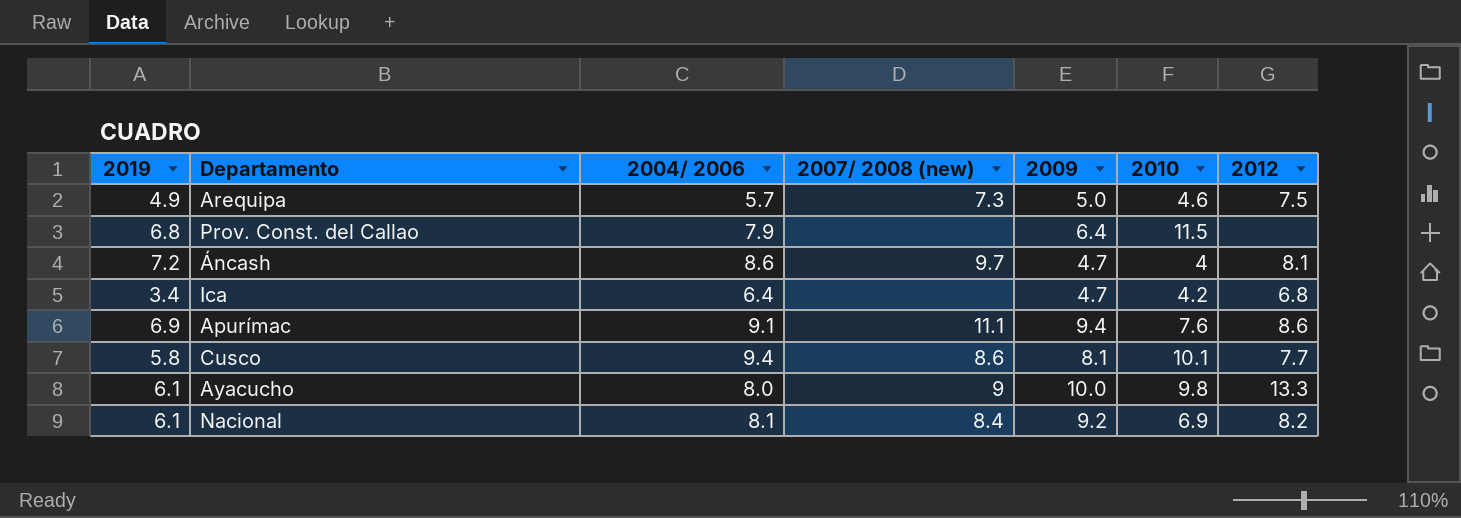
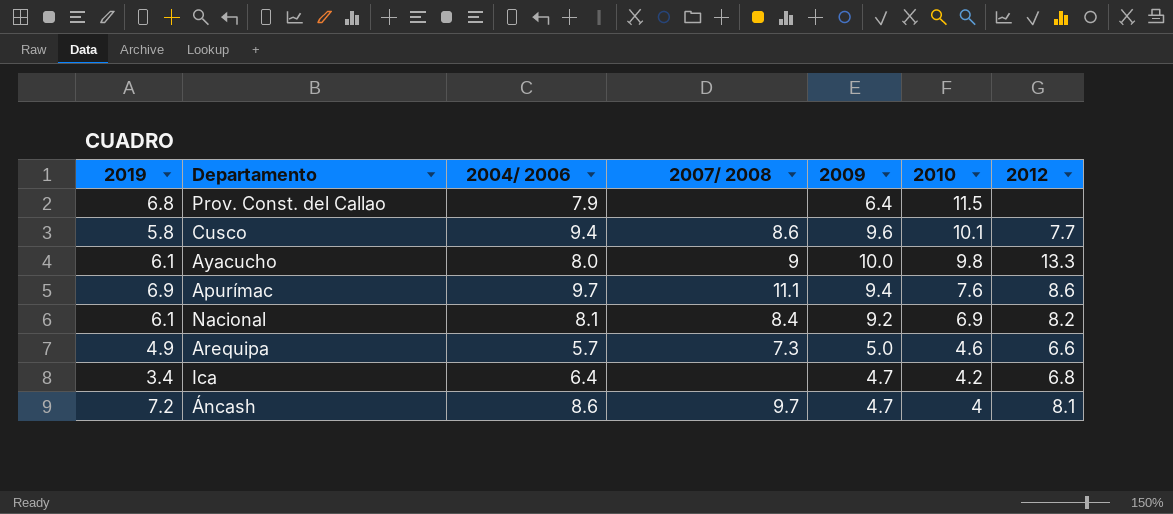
row order: none -> 2010 descending
column name: 2007/ 2008 (new) -> 2007/ 2008
Cusco | 2009: 8.1 -> 9.6
Apurímac | 2004/ 2006: 9.1 -> 9.7
Arequipa | 2012: 7.5 -> 6.6

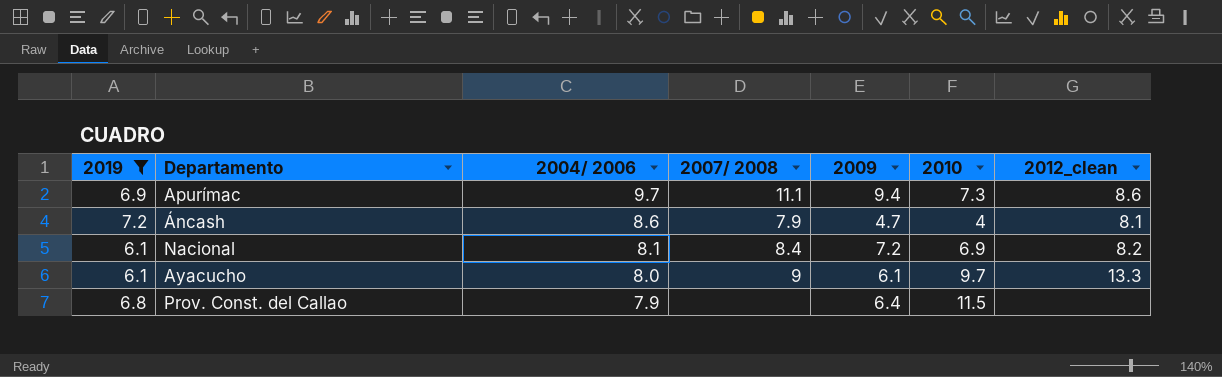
filter: none -> 2019 >= 6.1
row order: 2010 descending -> 2004/ 2006 descending
column name: 2012 -> 2012_clean
Apurímac | 2010: 7.6 -> 7.3
Áncash | 2007/ 2008: 9.7 -> 7.9
Nacional | 2009: 9.2 -> 7.2
Ayacucho | 2009: 10.0 -> 6.1
Ayacucho | 2010: 9.8 -> 9.7

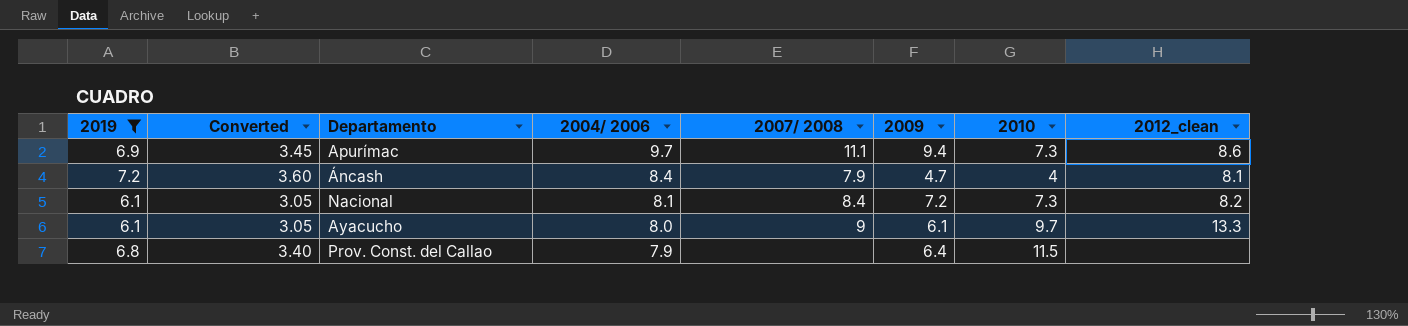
column Converted | formula: none -> [2019] * 0.5
Áncash | 2004/ 2006: 8.6 -> 8.4
Nacional | 2010: 6.9 -> 7.3

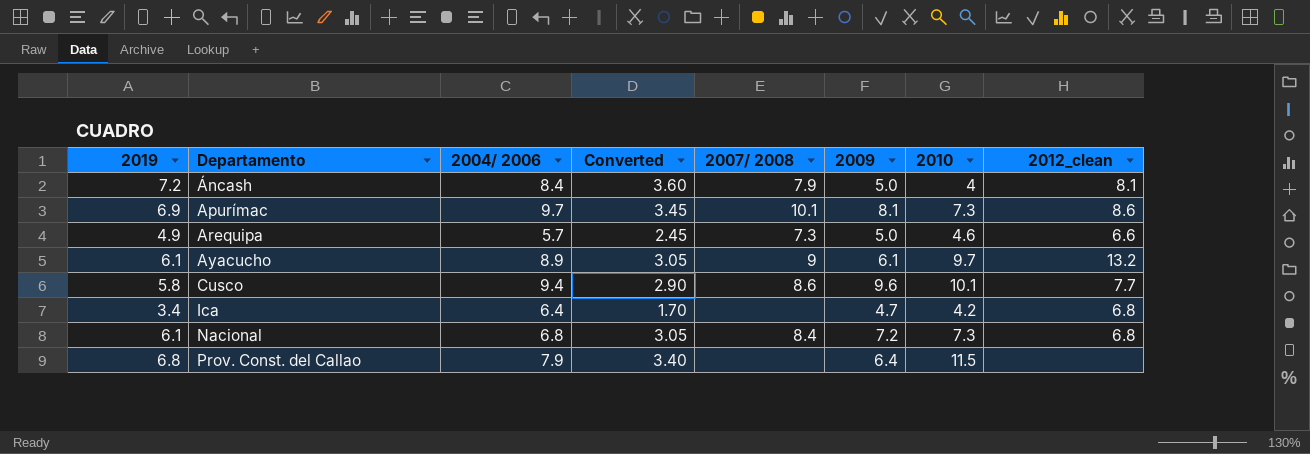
filter: 2019 >= 6.1 -> none
row order: 2004/ 2006 descending -> Departamento ascending
column Converted | position: 2 -> 4
Áncash | 2009: 4.7 -> 5.0
Apurímac | 2007/ 2008: 11.1 -> 10.1
Apurímac | 2009: 9.4 -> 8.1
Ayacucho | 2004/ 2006: 8.0 -> 8.9
Ayacucho | 2012_clean: 13.3 -> 13.2
Nacional | 2004/ 2006: 8.1 -> 6.8
Nacional | 2012_clean: 8.2 -> 6.8

